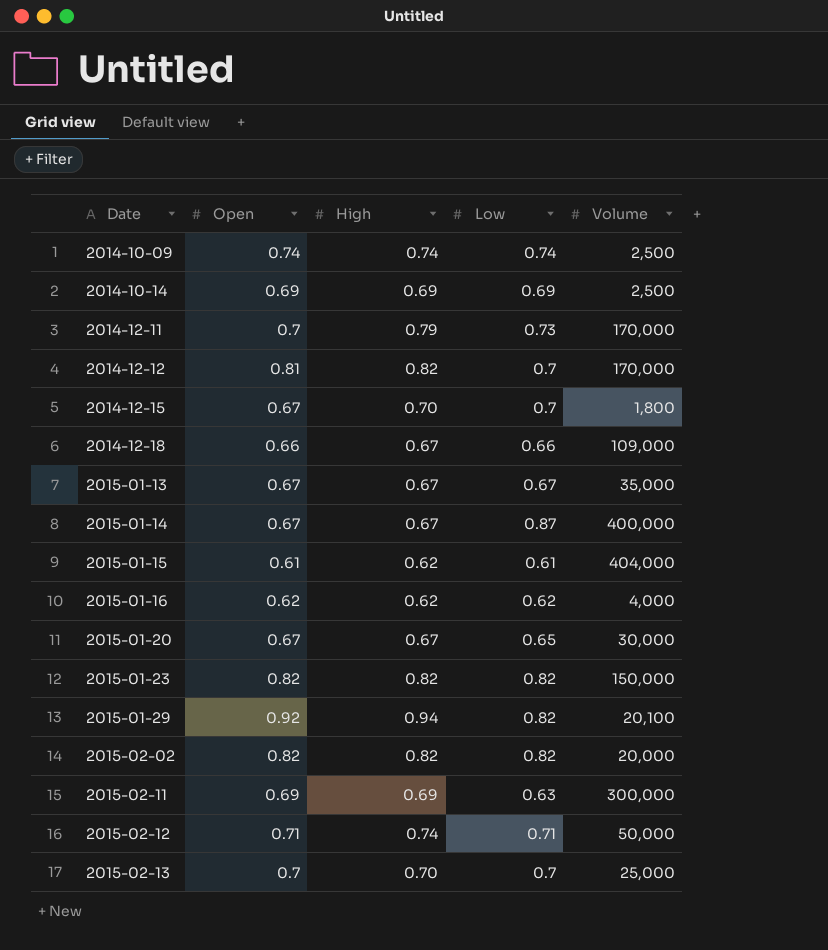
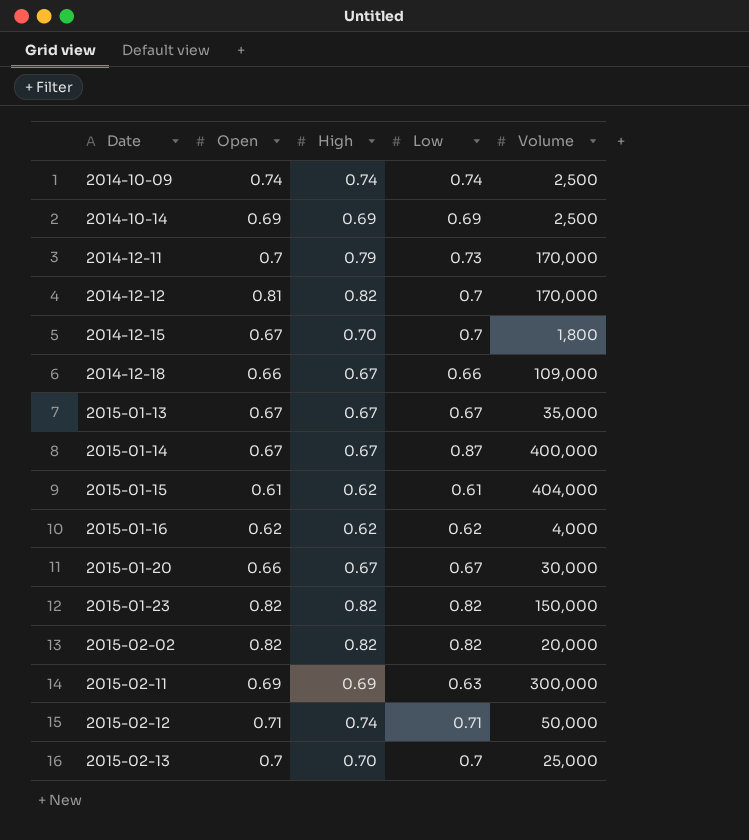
row 2015-01-29: 0.92 | 0.94 | 0.82 | 20,100 -> none
2015-01-20 | Open: 0.67 -> 0.66
2015-01-20 | Low: 0.65 -> 0.67

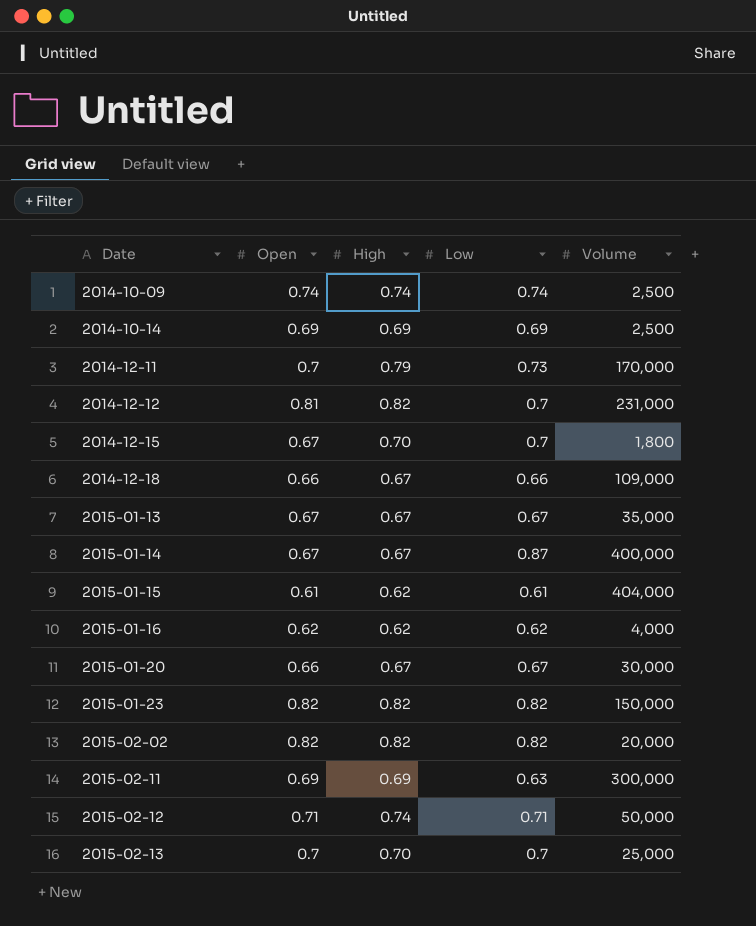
2014-12-12 | Volume: 170,000 -> 231,000

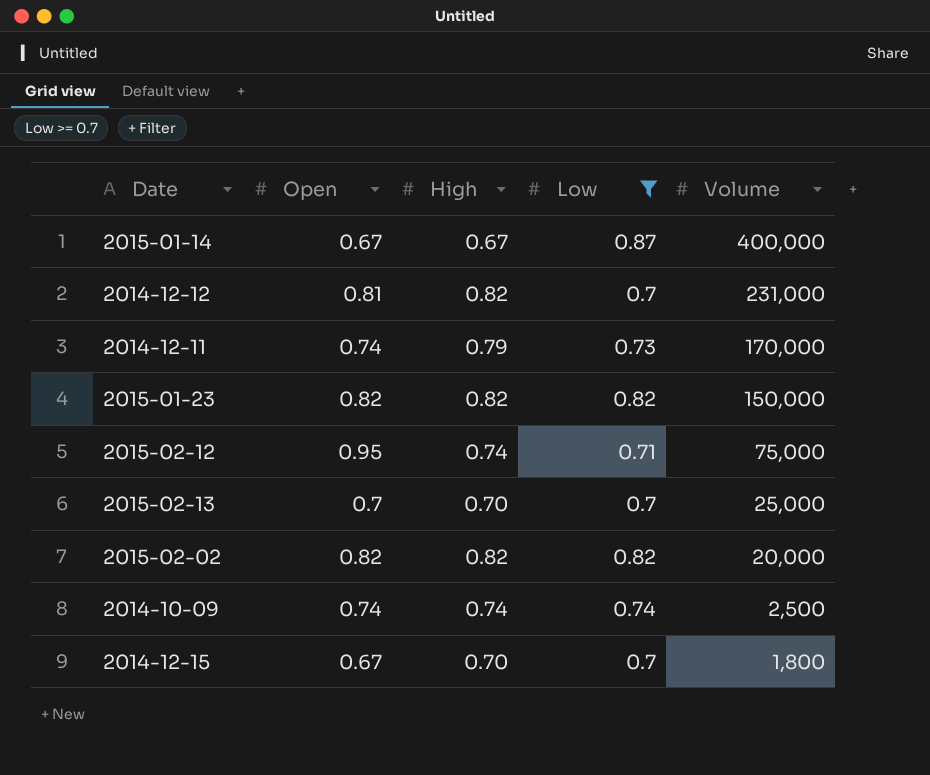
filter: none -> Low >= 0.7
row order: Date ascending -> Volume descending
2014-12-11 | Open: 0.7 -> 0.74
2015-02-12 | Open: 0.71 -> 0.95
2015-02-12 | Volume: 50,000 -> 75,000

